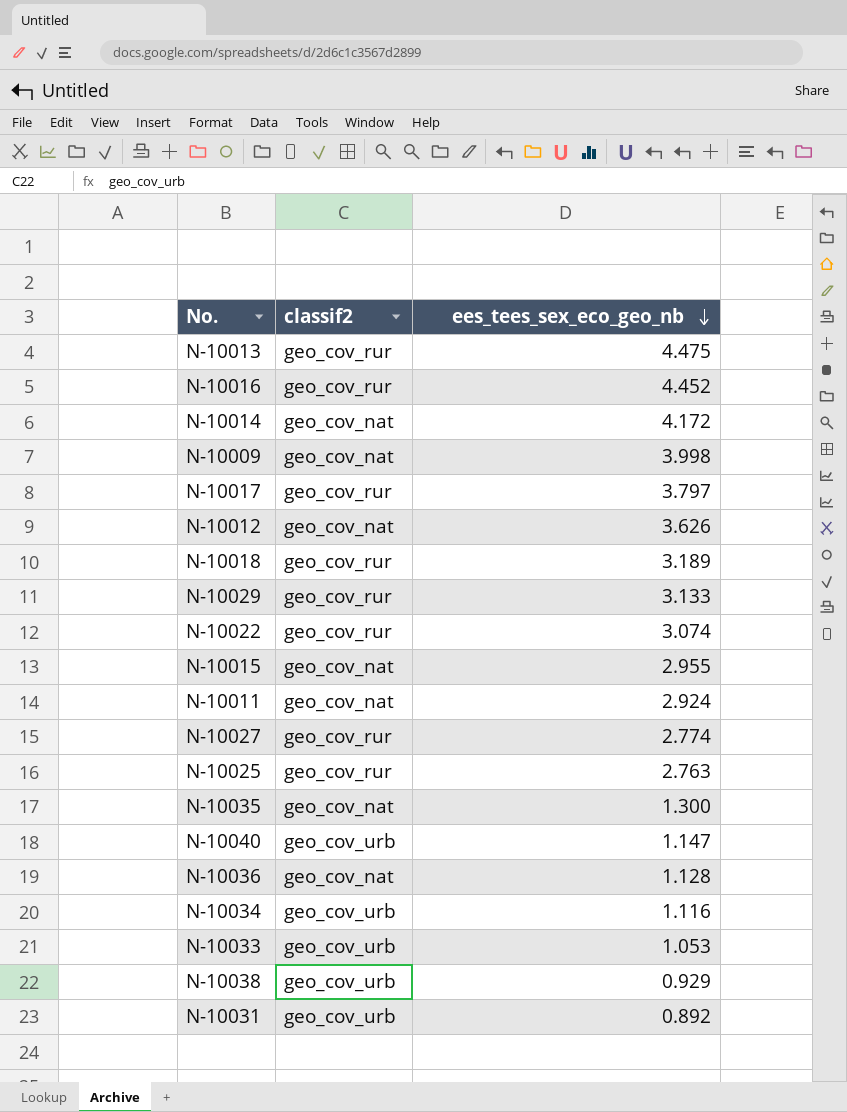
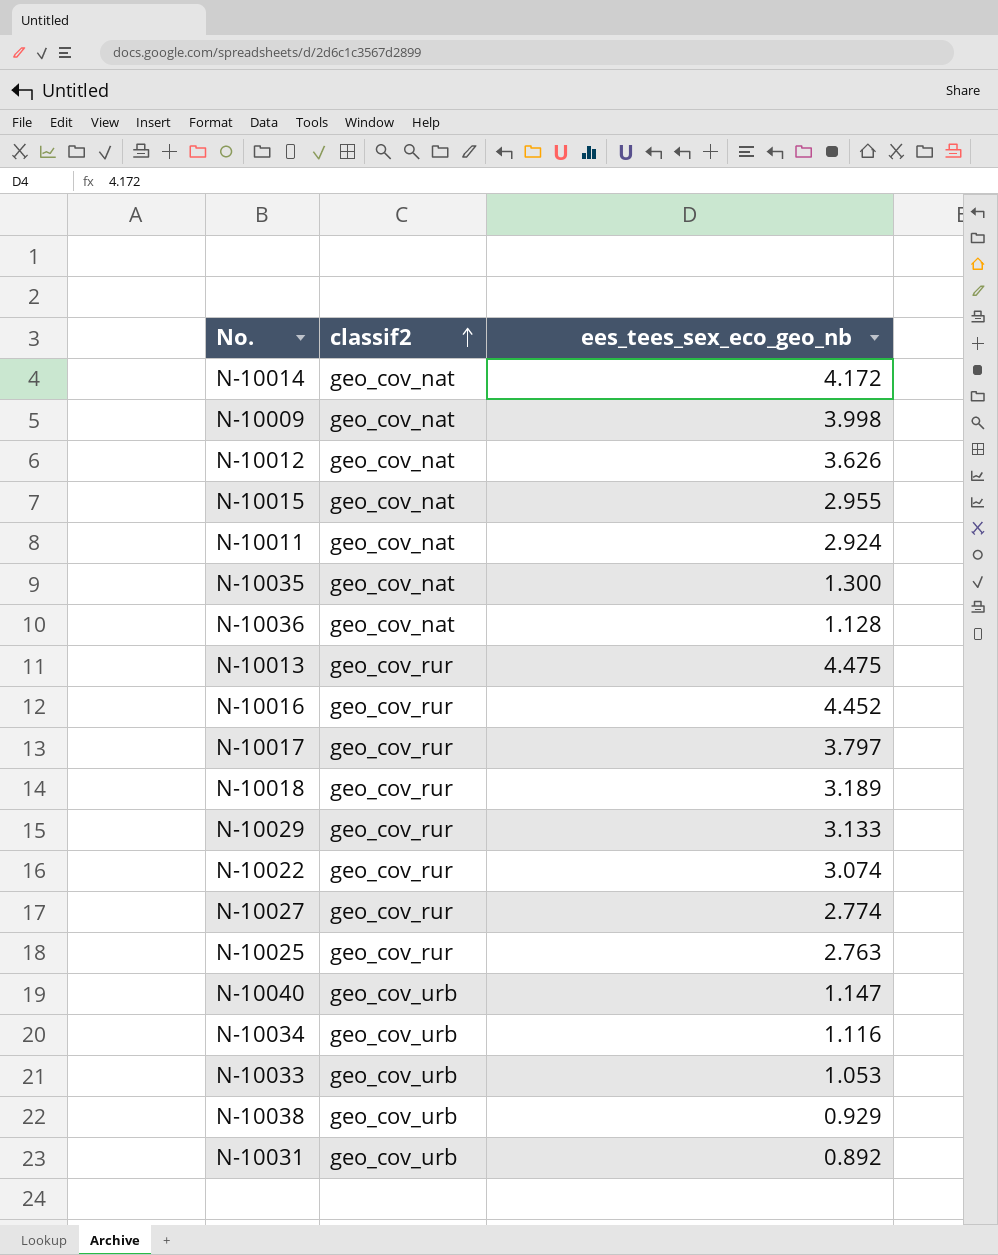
row order: ees_tees_sex_eco_geo_nb descending -> classif2 ascending

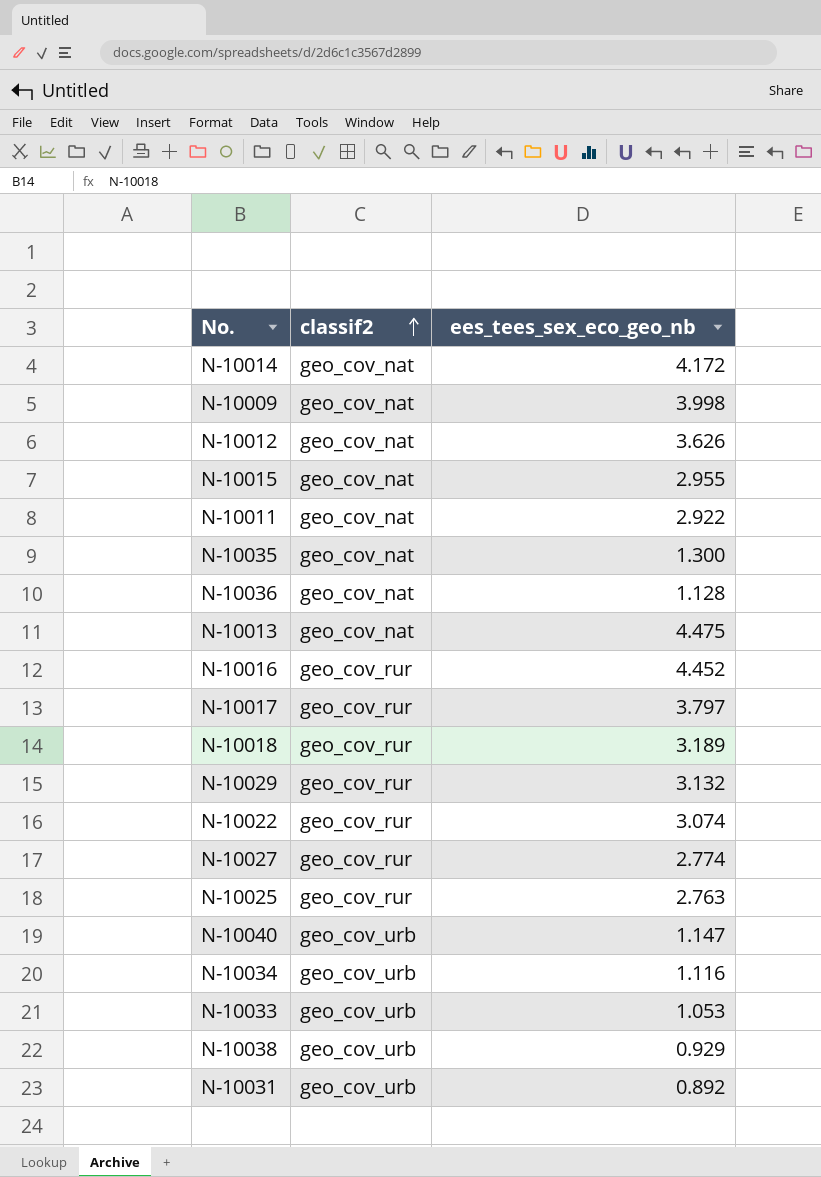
N-10011 | ees_tees_sex_eco_geo_nb: 2.924 -> 2.922
N-10013 | classif2: geo_cov_rur -> geo_cov_nat
N-10029 | ees_tees_sex_eco_geo_nb: 3.133 -> 3.132

